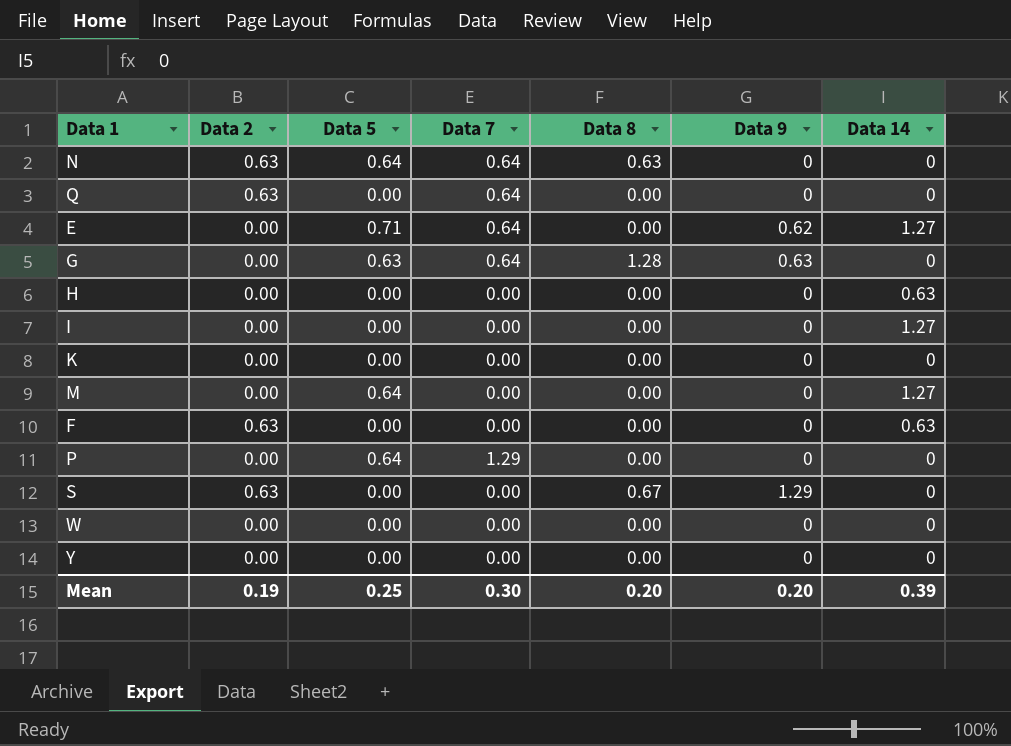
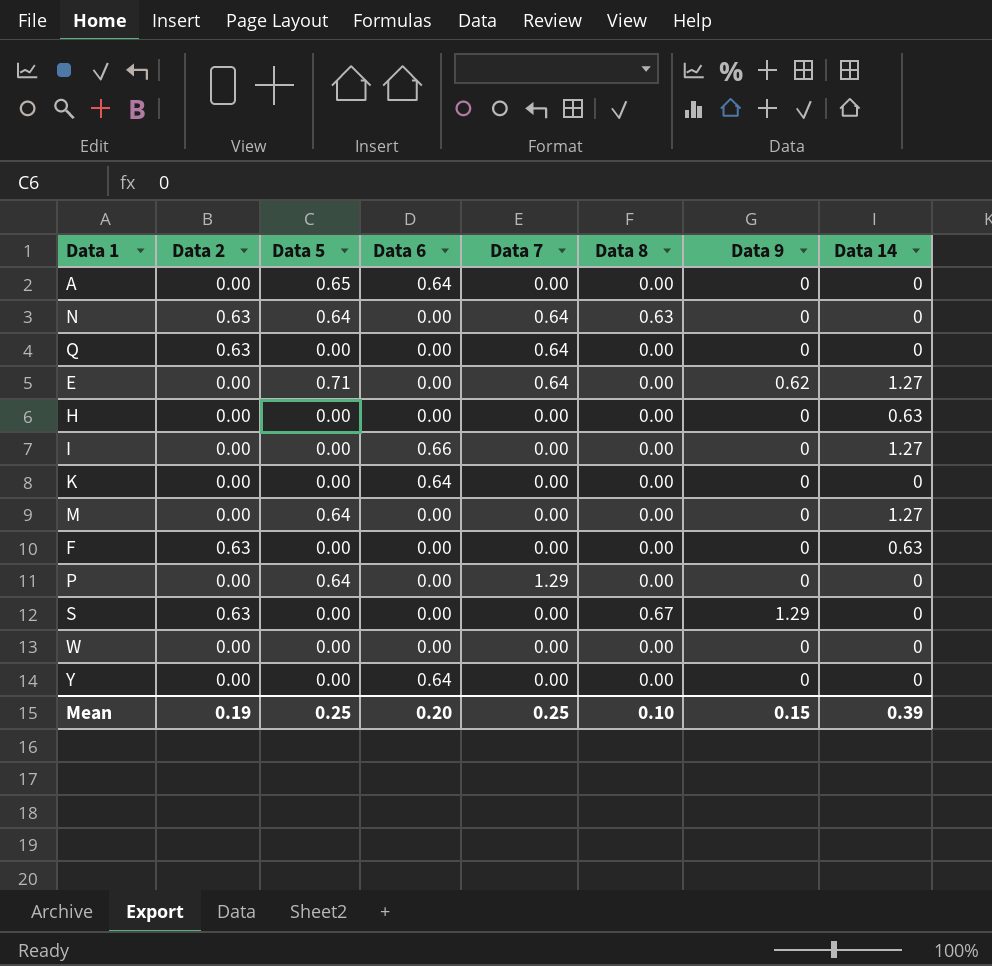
column Data 6 | position: none -> 4
row G: 0.00 | 0.63 | 0.64 | 1.28 | 0.63 | 0 -> none
row A: none -> 0.00 | 0.65 | 0.64 | 0.00 | 0.00 | 0 | 0
Mean | Data 7: 0.30 -> 0.25
Mean | Data 8: 0.20 -> 0.10
Mean | Data 9: 0.20 -> 0.15

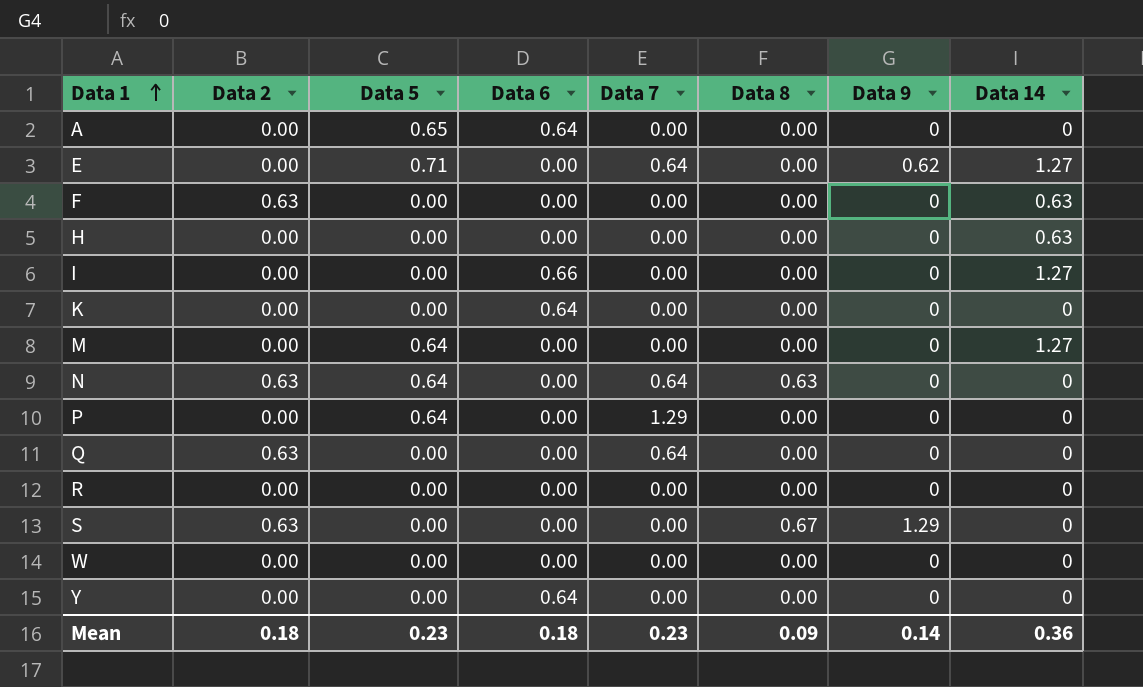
row order: none -> Data 1 ascending
row R: none -> 0.00 | 0.00 | 0.00 | 0.00 | 0.00 | 0 | 0
Mean | Data 2: 0.19 -> 0.18
Mean | Data 5: 0.25 -> 0.23
Mean | Data 6: 0.20 -> 0.18
Mean | Data 7: 0.25 -> 0.23
Mean | Data 8: 0.10 -> 0.09
Mean | Data 9: 0.15 -> 0.14
Mean | Data 14: 0.39 -> 0.36

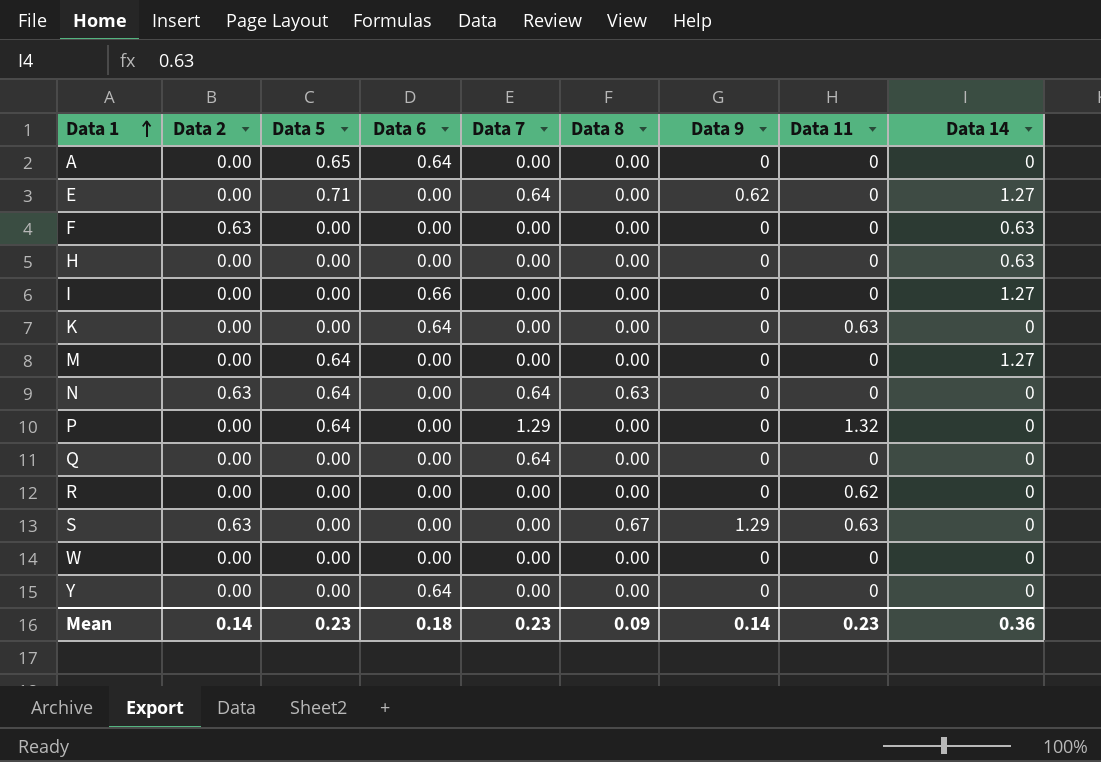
column Data 11 | position: none -> 8
Q | Data 2: 0.63 -> 0.00
Mean | Data 2: 0.18 -> 0.14

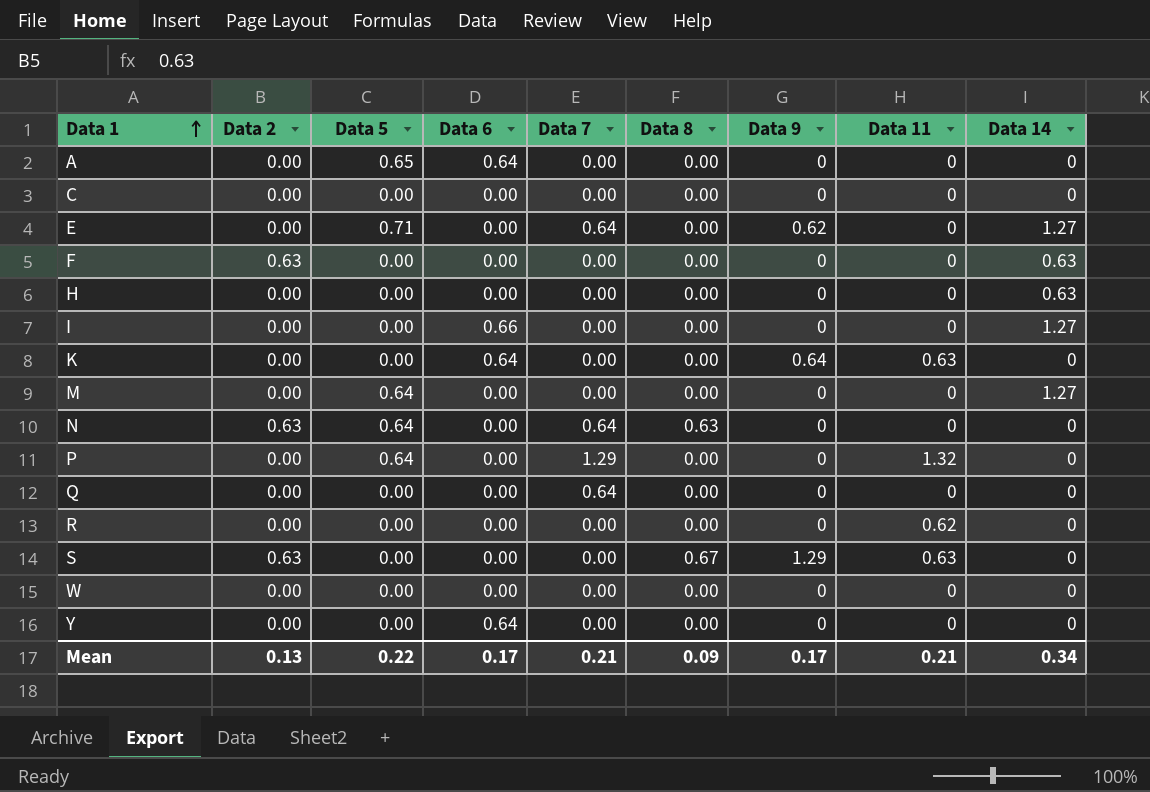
row C: none -> 0.00 | 0.00 | 0.00 | 0.00 | 0.00 | 0 | 0 | 0
K | Data 9: 0 -> 0.64
Mean | Data 2: 0.14 -> 0.13
Mean | Data 5: 0.23 -> 0.22
Mean | Data 6: 0.18 -> 0.17
Mean | Data 7: 0.23 -> 0.21
Mean | Data 9: 0.14 -> 0.17
Mean | Data 11: 0.23 -> 0.21
Mean | Data 14: 0.36 -> 0.34

